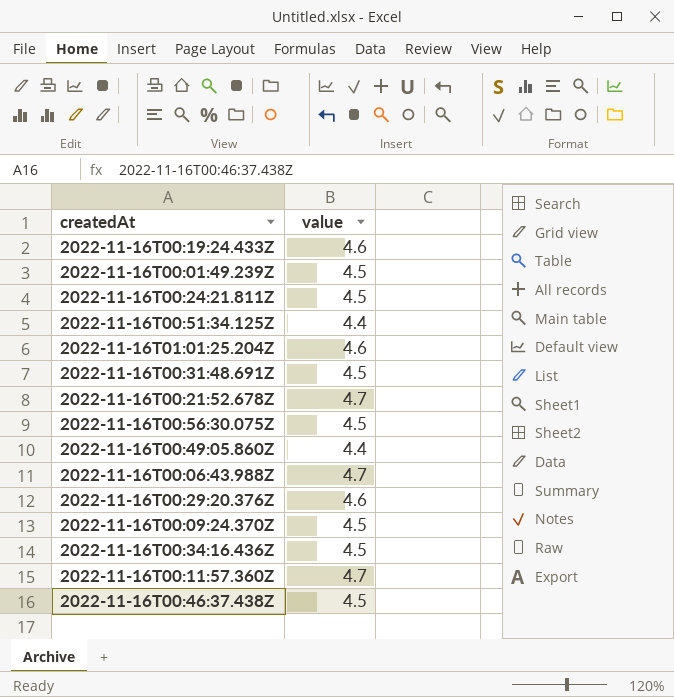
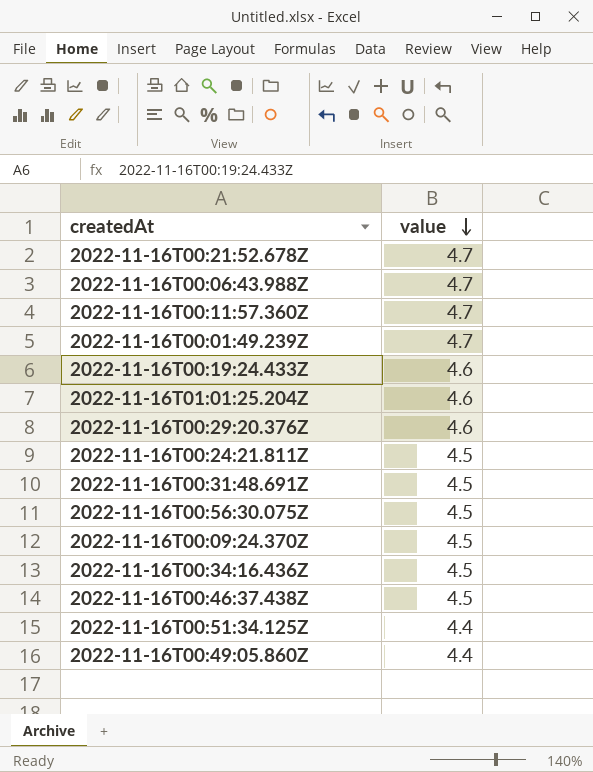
row order: none -> value descending
2022-11-16T00:01:49.239Z | value: 4.5 -> 4.7

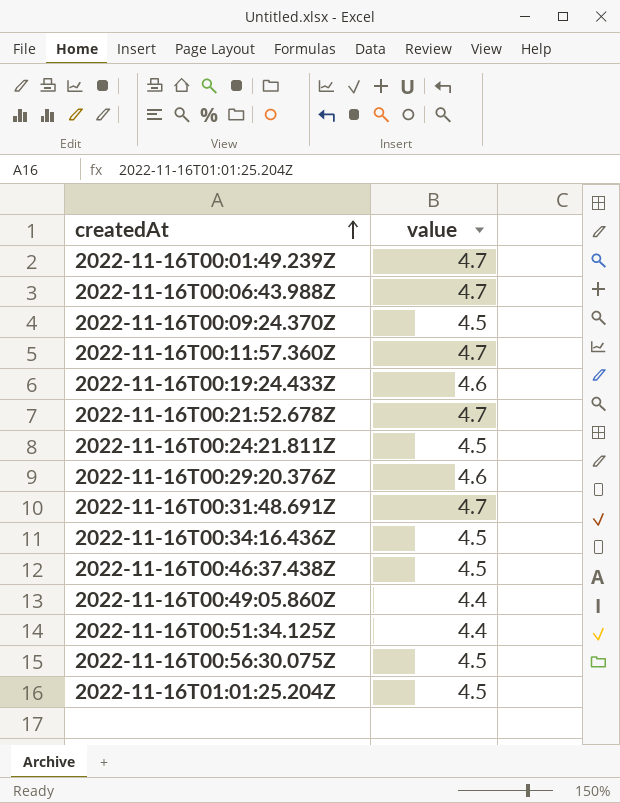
row order: value descending -> createdAt ascending
2022-11-16T00:31:48.691Z | value: 4.5 -> 4.7
2022-11-16T01:01:25.204Z | value: 4.6 -> 4.5

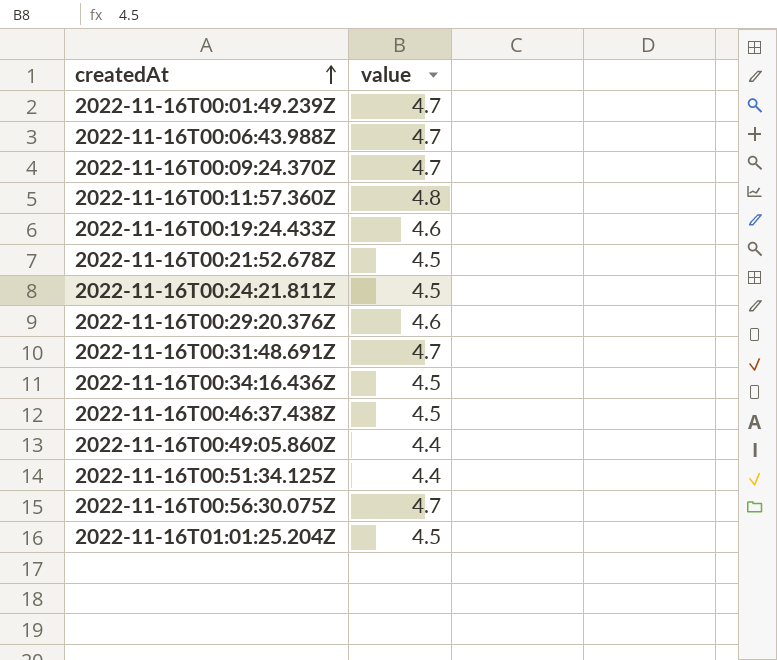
2022-11-16T00:09:24.370Z | value: 4.5 -> 4.7
2022-11-16T00:11:57.360Z | value: 4.7 -> 4.8
2022-11-16T00:21:52.678Z | value: 4.7 -> 4.5
2022-11-16T00:56:30.075Z | value: 4.5 -> 4.7

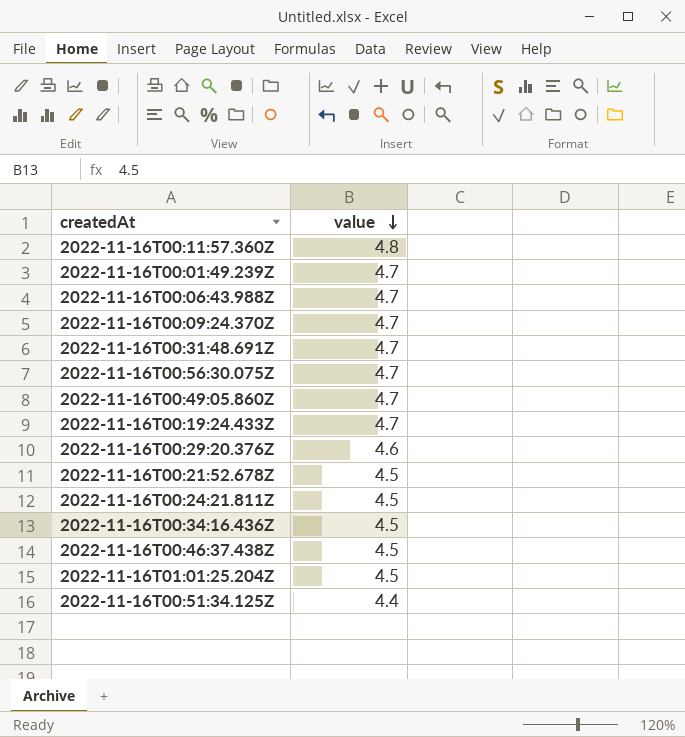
row order: createdAt ascending -> value descending
2022-11-16T00:49:05.860Z | value: 4.4 -> 4.7
2022-11-16T00:19:24.433Z | value: 4.6 -> 4.7

